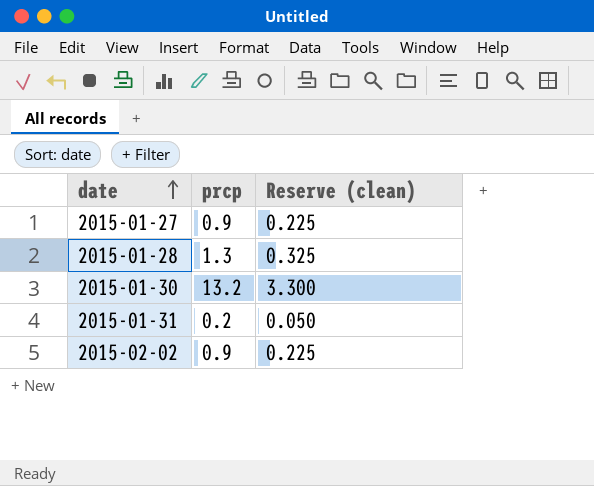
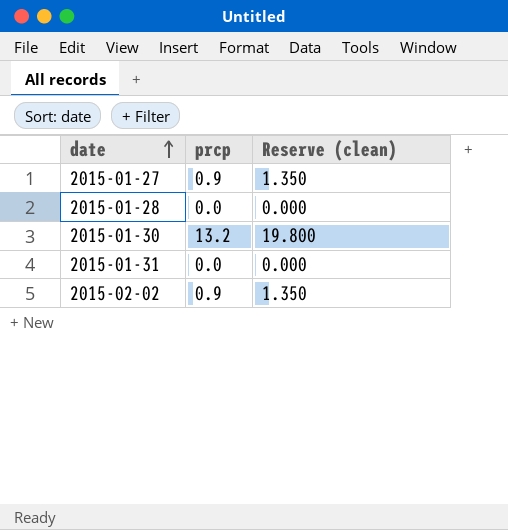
column Reserve (clean) | formula: [prcp] * 0.25 -> [prcp] * 1.5
2015-01-28 | prcp: 1.3 -> 0.0
2015-01-31 | prcp: 0.2 -> 0.0

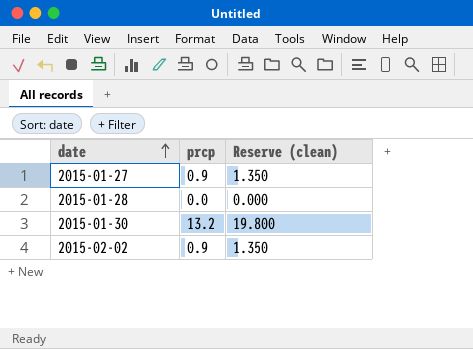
row 2015-01-31: 0.0 | 0.000 -> none

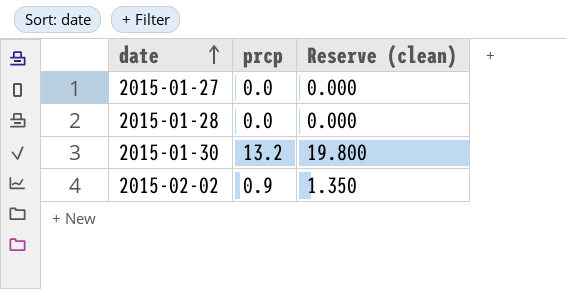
2015-01-27 | prcp: 0.9 -> 0.0
2015-01-27 | Reserve (clean): 1.350 -> 0.000

